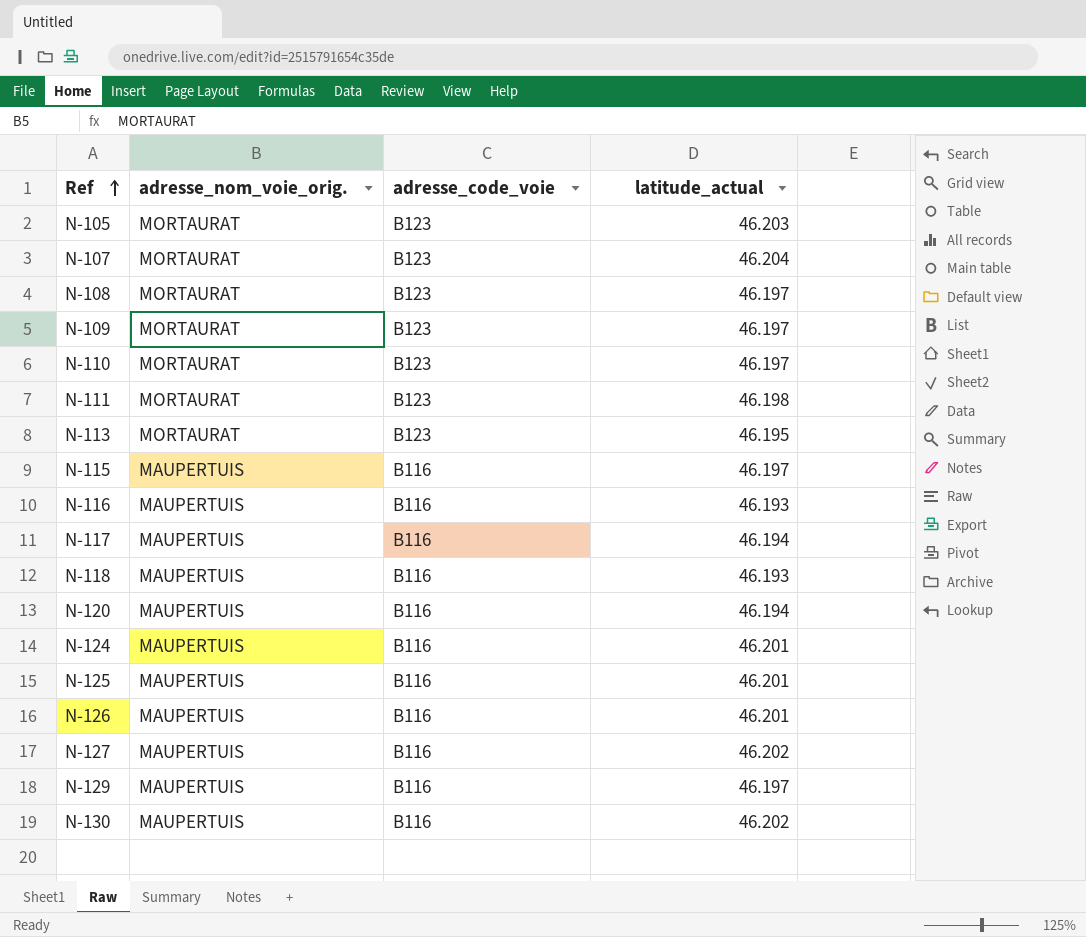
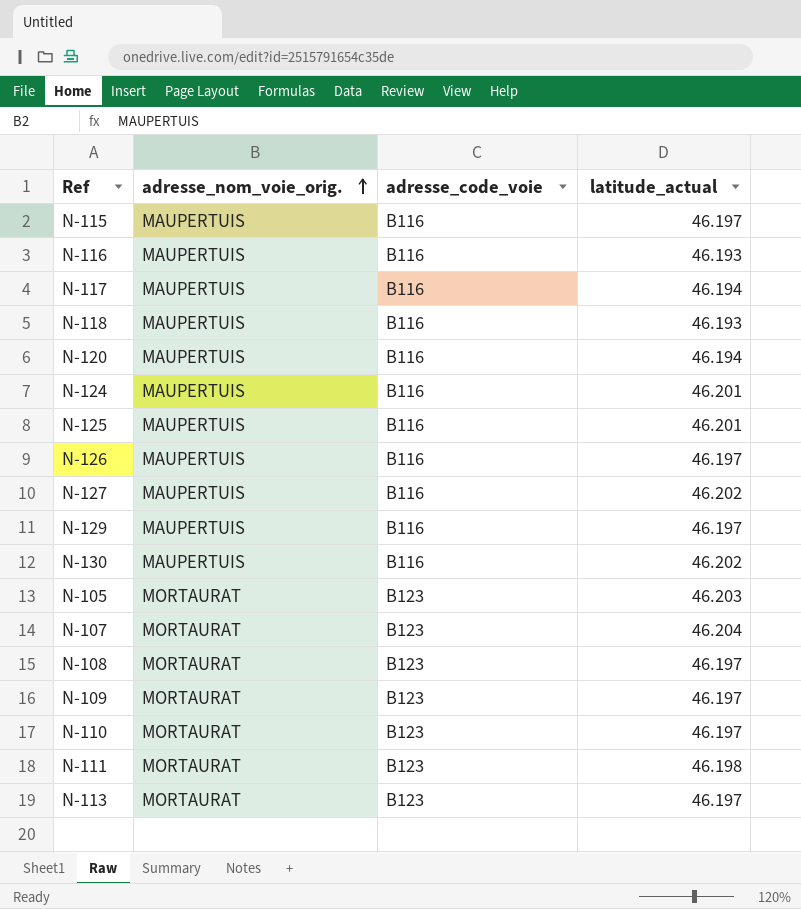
row order: Ref ascending -> adresse_nom_voie_orig. ascending
N-126 | latitude_actual: 46.201 -> 46.197
N-113 | latitude_actual: 46.195 -> 46.197

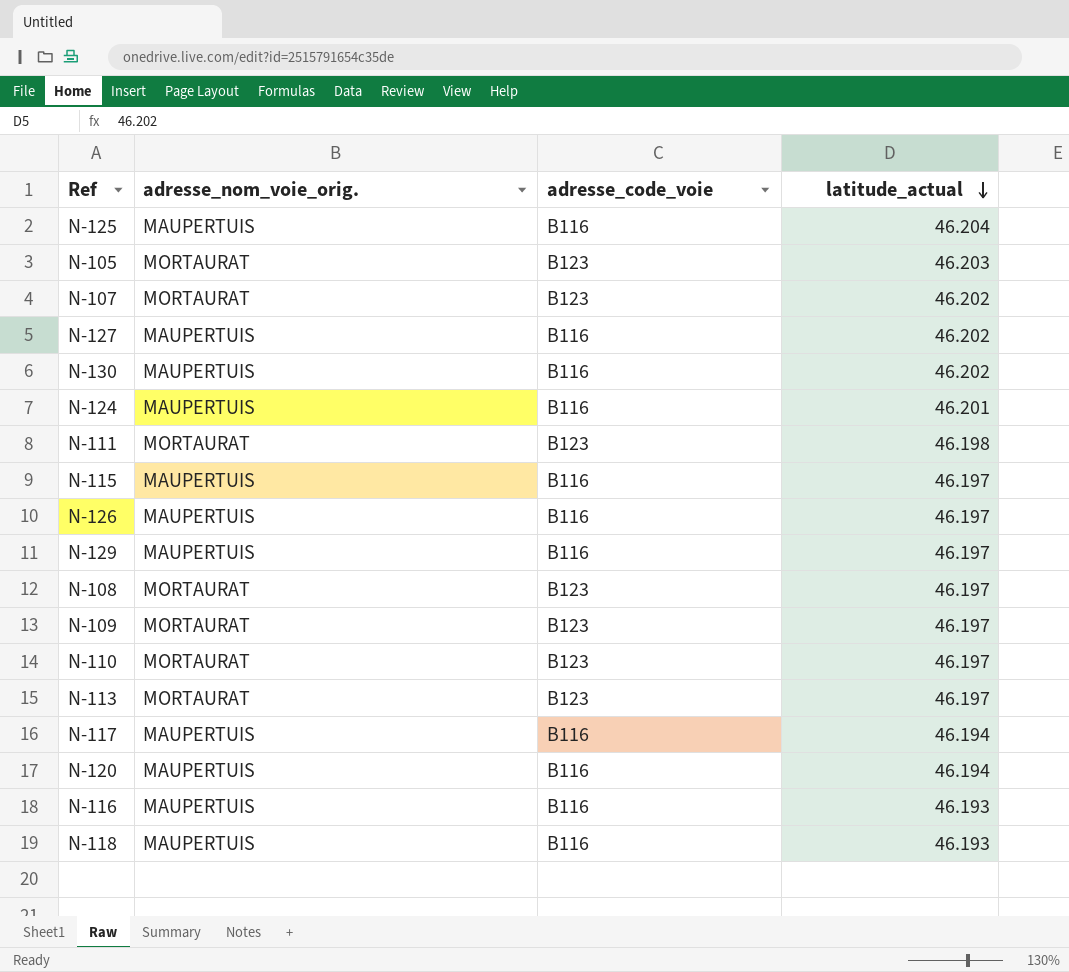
row order: adresse_nom_voie_orig. ascending -> latitude_actual descending
N-125 | latitude_actual: 46.201 -> 46.204
N-107 | latitude_actual: 46.204 -> 46.202

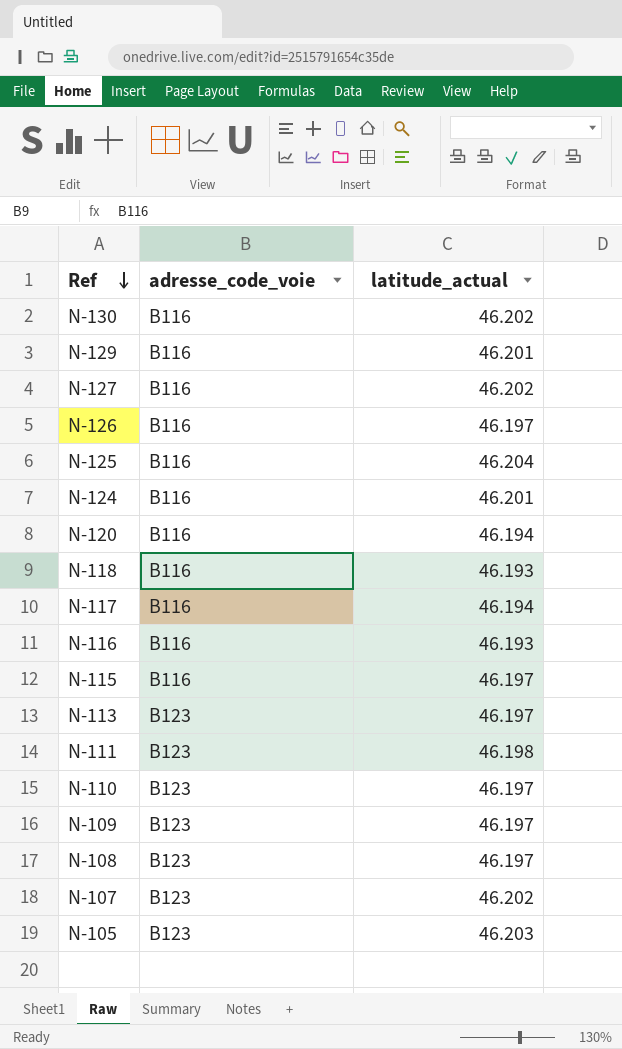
row order: latitude_actual descending -> Ref descending
column adresse_nom_voie_orig. | position: 2 -> none
N-129 | latitude_actual: 46.197 -> 46.201

